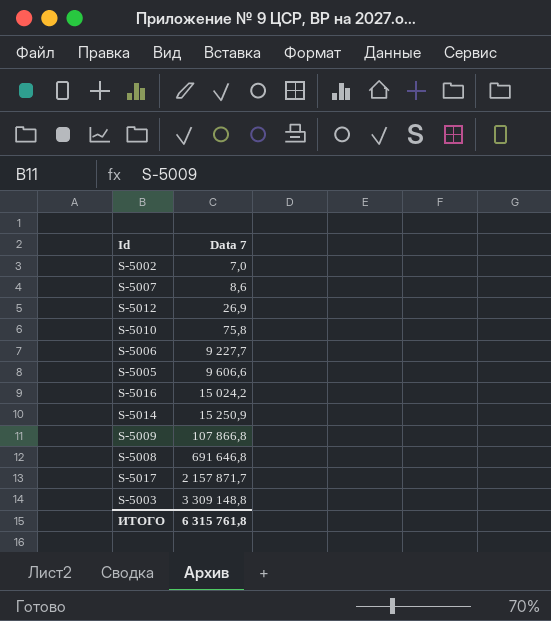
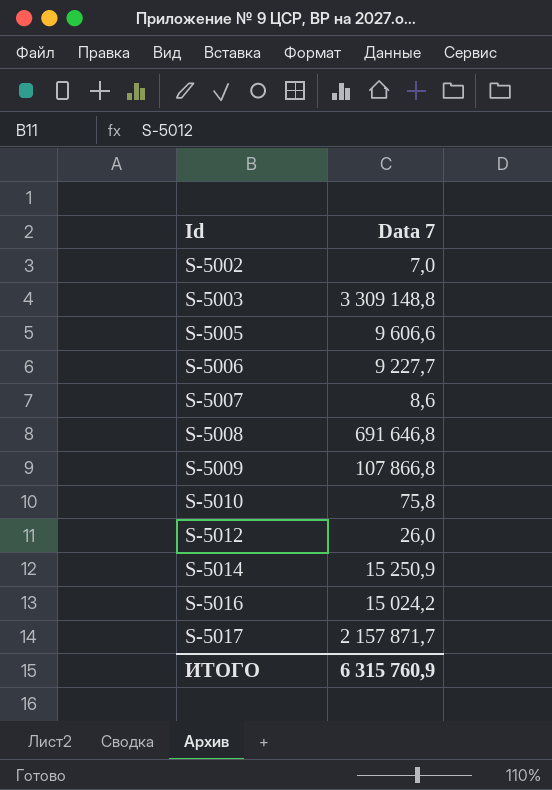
row order: Data 7 ascending -> Id ascending
S-5012 | Data 7: 26,9 -> 26,0
ИТОГО | Data 7: 6 315 761,8 -> 6 315 760,9

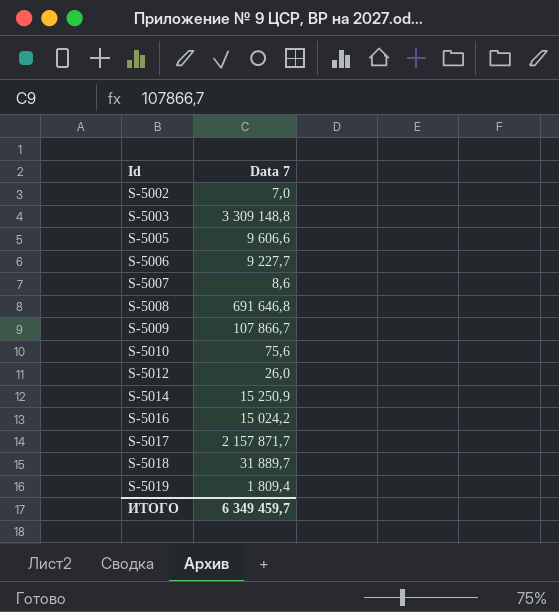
S-5009 | Data 7: 107 866,8 -> 107 866,7
S-5010 | Data 7: 75,8 -> 75,6
row S-5018: none -> 31 889,7
row S-5019: none -> 1 809,4
ИТОГО | Data 7: 6 315 760,9 -> 6 349 459,7

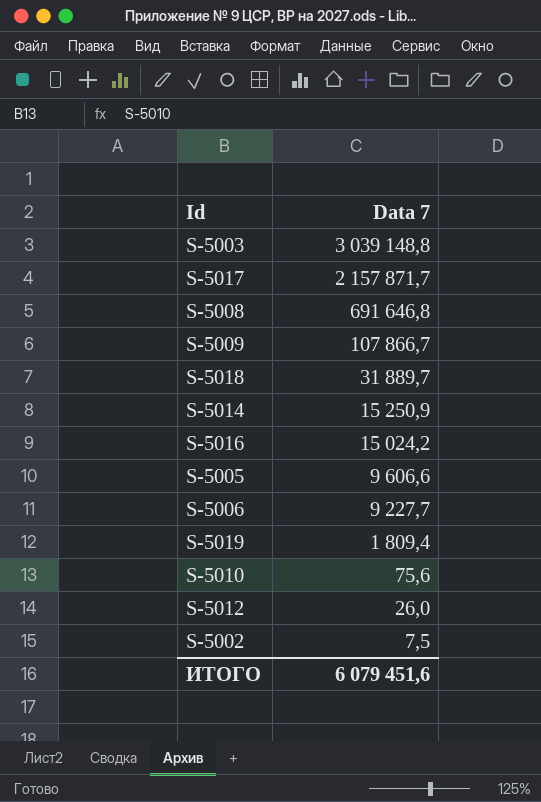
row order: Id ascending -> Data 7 descending
row S-5007: 8,6 -> none
S-5003 | Data 7: 3 309 148,8 -> 3 039 148,8
S-5002 | Data 7: 7,0 -> 7,5
ИТОГО | Data 7: 6 349 459,7 -> 6 079 451,6

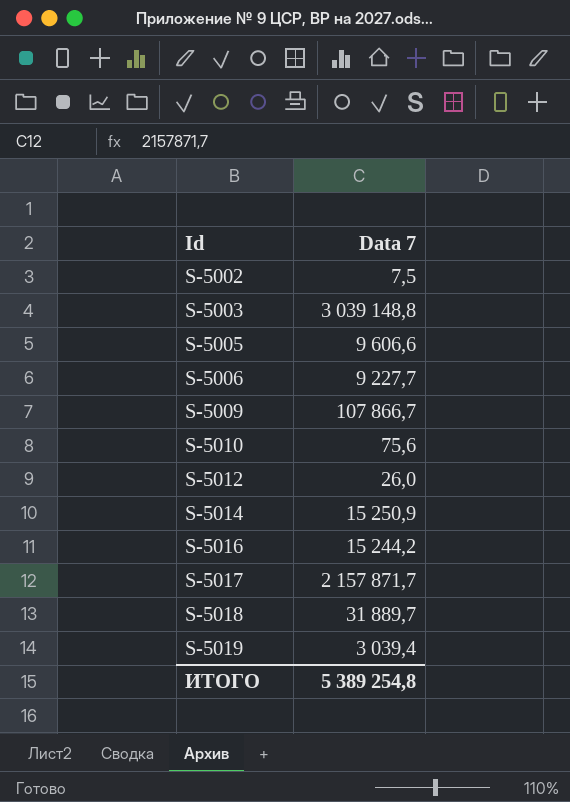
row order: Data 7 descending -> Id ascending
row S-5008: 691 646,8 -> none
S-5016 | Data 7: 15 024,2 -> 15 244,2
S-5019 | Data 7: 1 809,4 -> 3 039,4
ИТОГО | Data 7: 6 079 451,6 -> 5 389 254,8

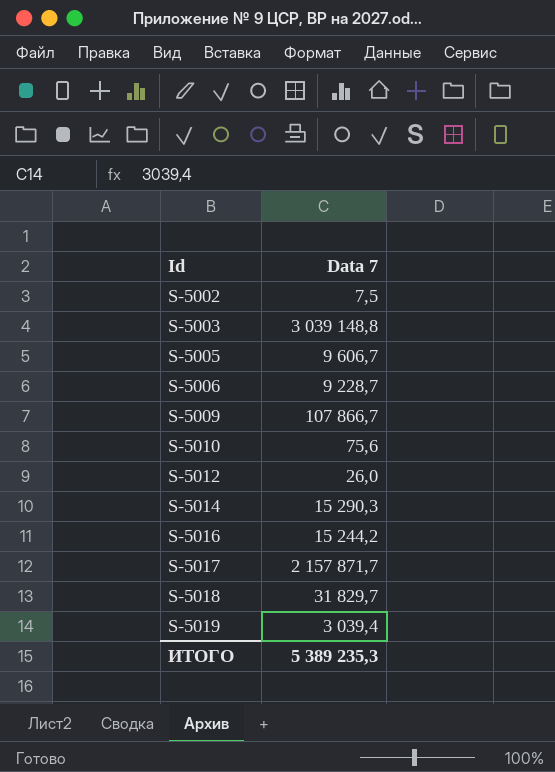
S-5005 | Data 7: 9 606,6 -> 9 606,7
S-5006 | Data 7: 9 227,7 -> 9 228,7
S-5014 | Data 7: 15 250,9 -> 15 290,3
S-5018 | Data 7: 31 889,7 -> 31 829,7
ИТОГО | Data 7: 5 389 254,8 -> 5 389 235,3

